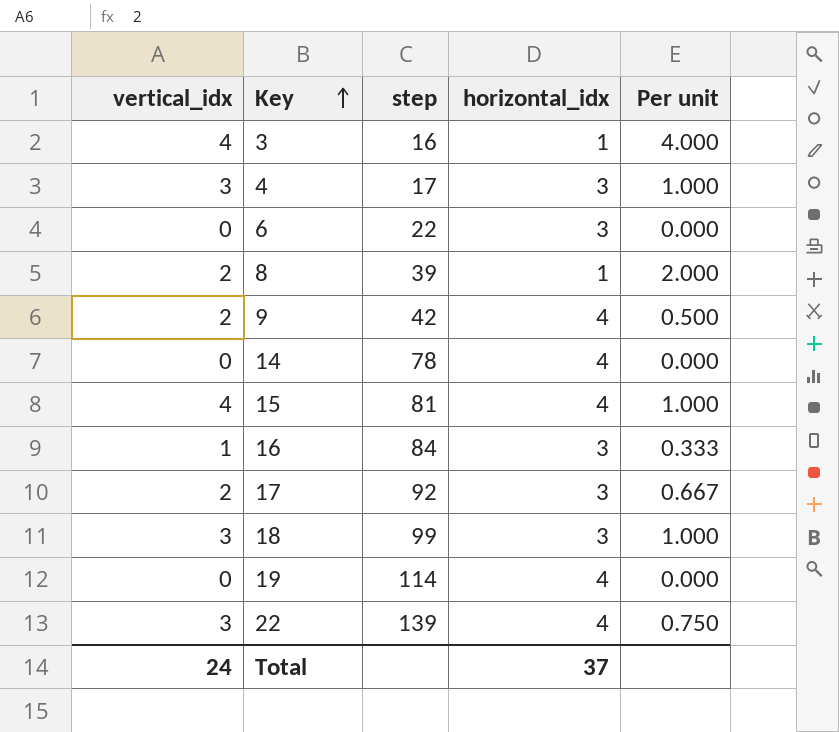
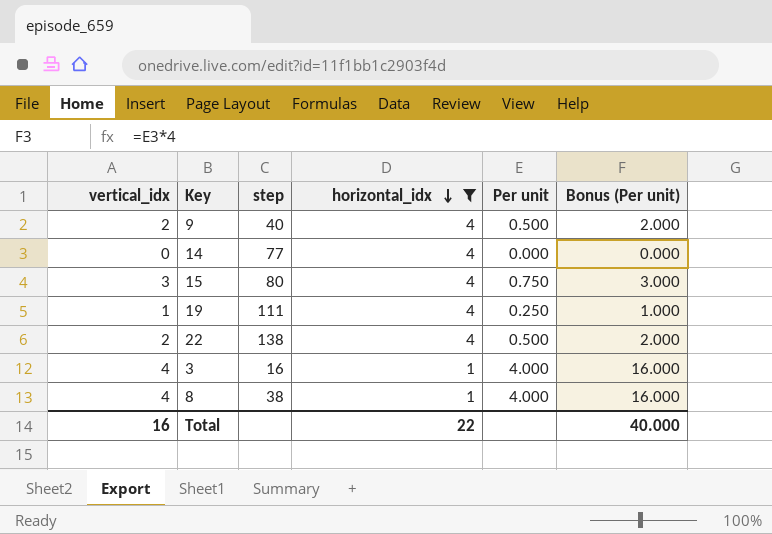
filter: none -> horizontal_idx != 3
row order: Key ascending -> horizontal_idx descending
column Bonus (Per unit) | formula: none -> [Per unit] * 4
9 | step: 42 -> 40
14 | step: 78 -> 77
15 | vertical_idx: 4 -> 3
15 | step: 81 -> 80
15 | Per unit: 1.000 -> 0.750
19 | vertical_idx: 0 -> 1
19 | step: 114 -> 111
19 | Per unit: 0.000 -> 0.250
22 | vertical_idx: 3 -> 2
22 | step: 139 -> 138
22 | Per unit: 0.750 -> 0.500
8 | vertical_idx: 2 -> 4
8 | step: 39 -> 38
8 | Per unit: 2.000 -> 4.000
Total | vertical_idx: 24 -> 16
Total | horizontal_idx: 37 -> 22

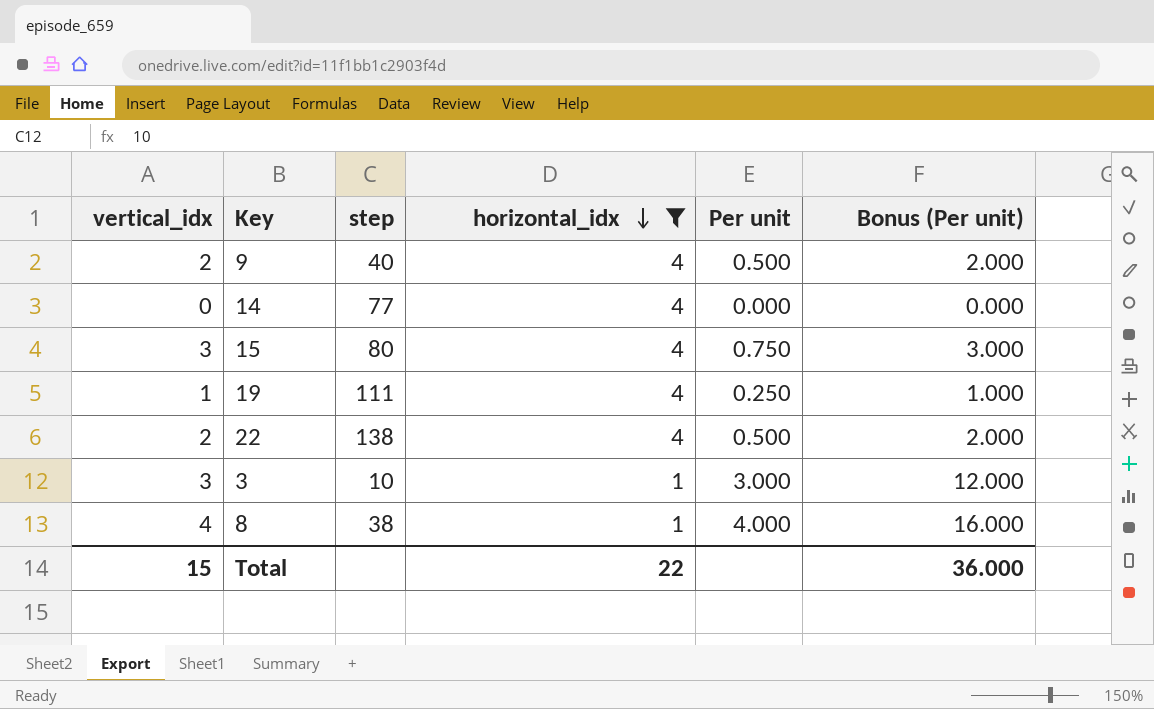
3 | vertical_idx: 4 -> 3
3 | step: 16 -> 10
3 | Per unit: 4.000 -> 3.000
3 | Bonus (Per unit): 16.000 -> 12.000
Total | vertical_idx: 16 -> 15
Total | Bonus (Per unit): 40.000 -> 36.000

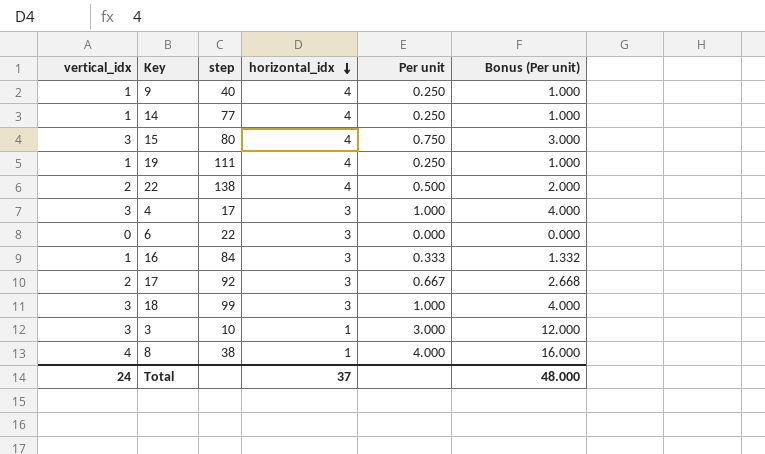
filter: horizontal_idx != 3 -> none
9 | vertical_idx: 2 -> 1
9 | Per unit: 0.500 -> 0.250
9 | Bonus (Per unit): 2.000 -> 1.000
14 | vertical_idx: 0 -> 1
14 | Per unit: 0.000 -> 0.250
14 | Bonus (Per unit): 0.000 -> 1.000
Total | vertical_idx: 15 -> 24
Total | horizontal_idx: 22 -> 37
Total | Bonus (Per unit): 36.000 -> 48.000

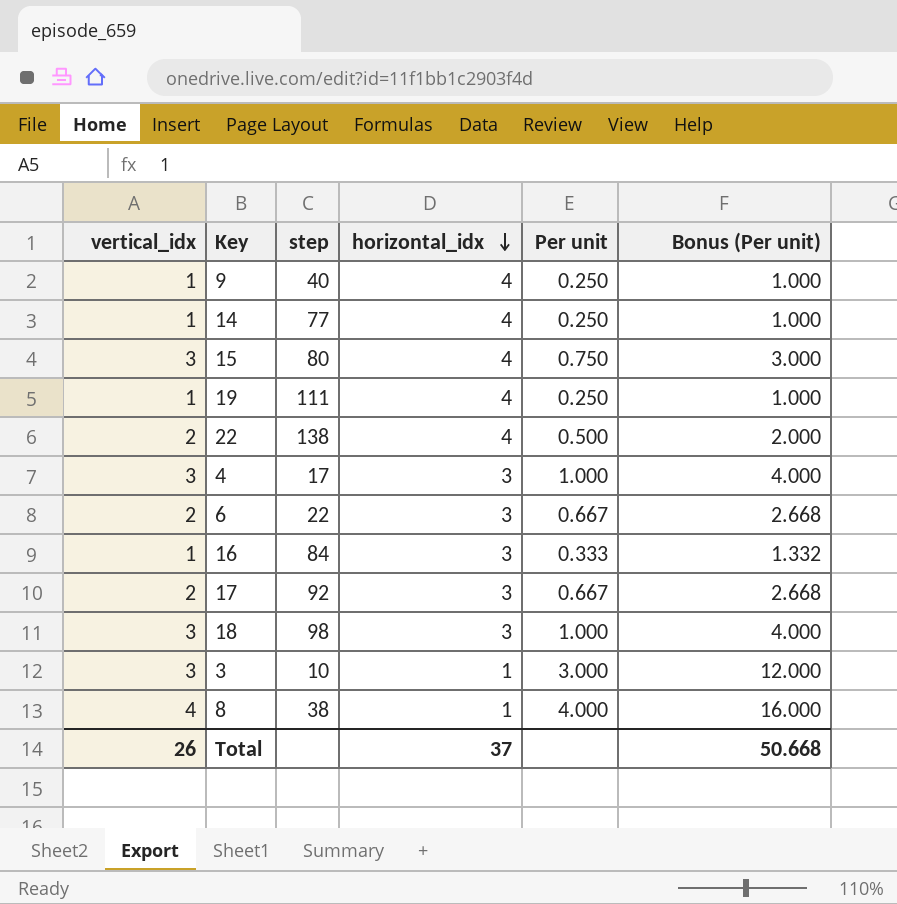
6 | vertical_idx: 0 -> 2
6 | Per unit: 0.000 -> 0.667
6 | Bonus (Per unit): 0.000 -> 2.668
18 | step: 99 -> 98
Total | vertical_idx: 24 -> 26
Total | Bonus (Per unit): 48.000 -> 50.668

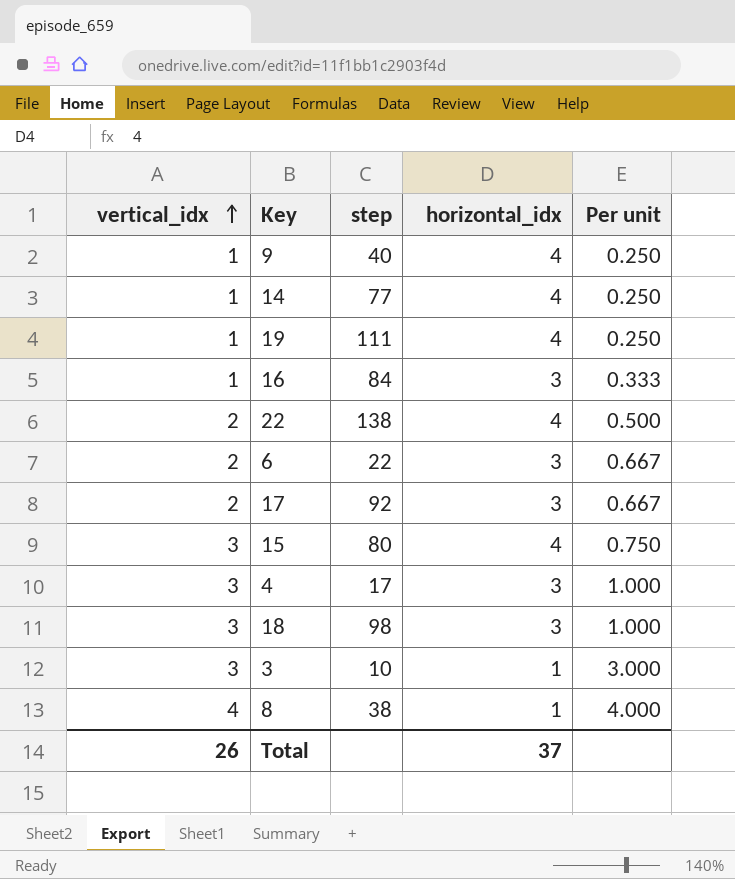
row order: horizontal_idx descending -> vertical_idx ascending
column Bonus (Per unit) | formula: [Per unit] * 4 -> none

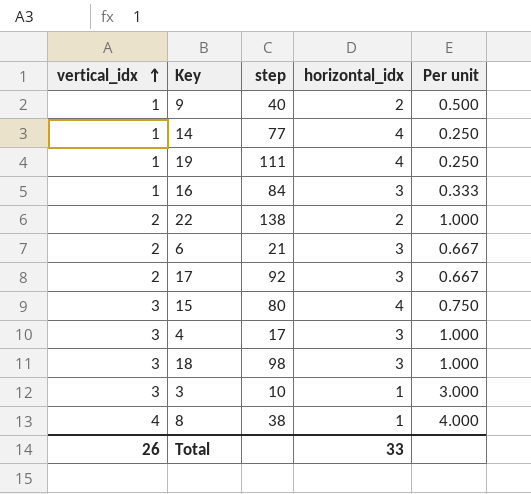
9 | horizontal_idx: 4 -> 2
9 | Per unit: 0.250 -> 0.500
22 | horizontal_idx: 4 -> 2
22 | Per unit: 0.500 -> 1.000
6 | step: 22 -> 21
Total | horizontal_idx: 37 -> 33

